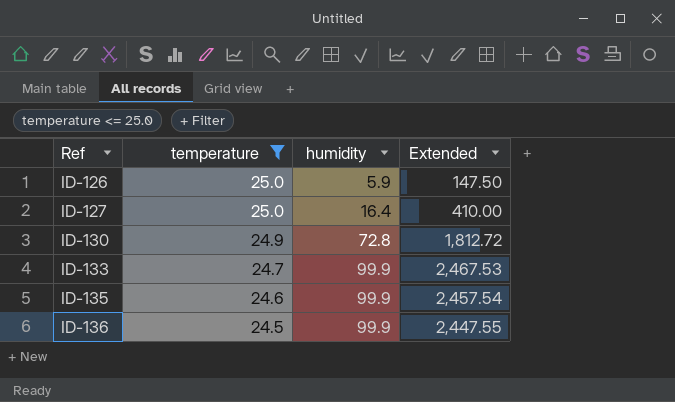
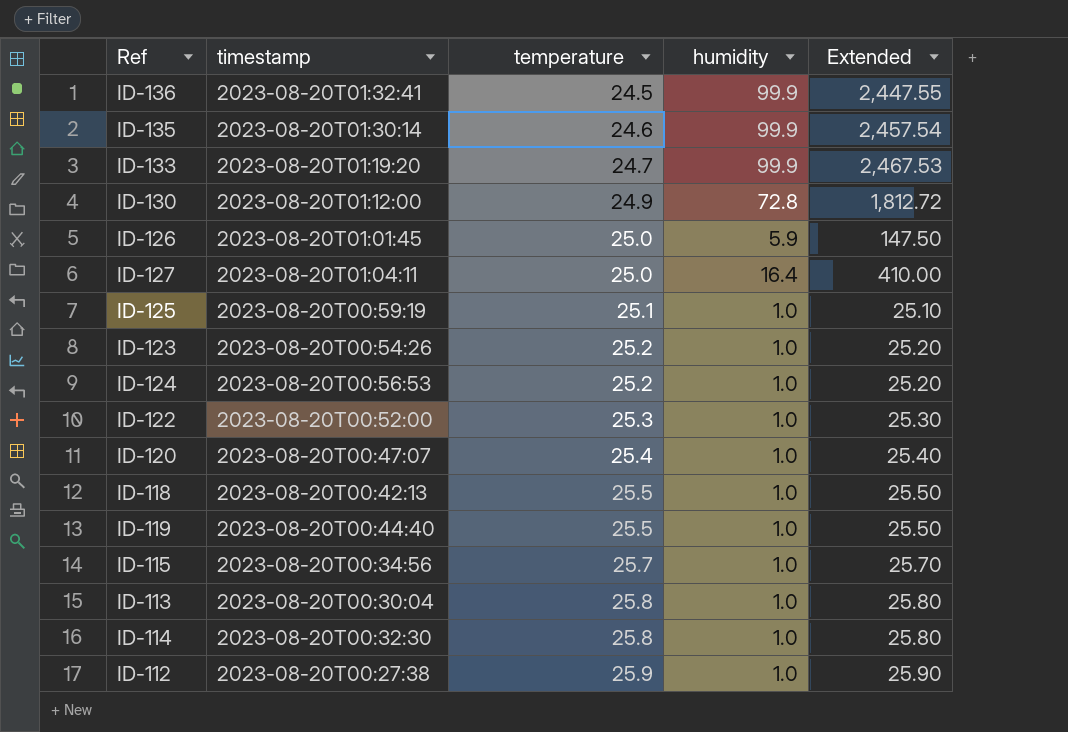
filter: temperature <= 25.0 -> none
row order: Ref ascending -> temperature ascending
column timestamp | position: none -> 2

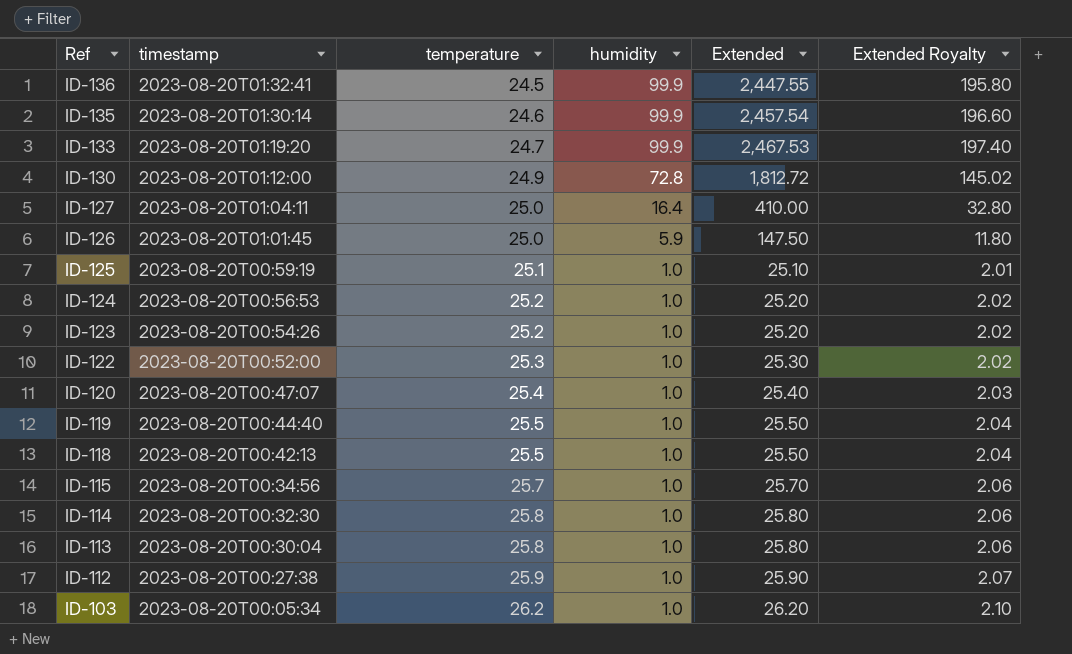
row order: temperature ascending -> Ref descending
column Extended Royalty | formula: none -> [Extended] * 0.08
row ID-103: none -> 2023-08-20T00:05:34 | 26.2 | 1.0 | 26.20 | 2.10

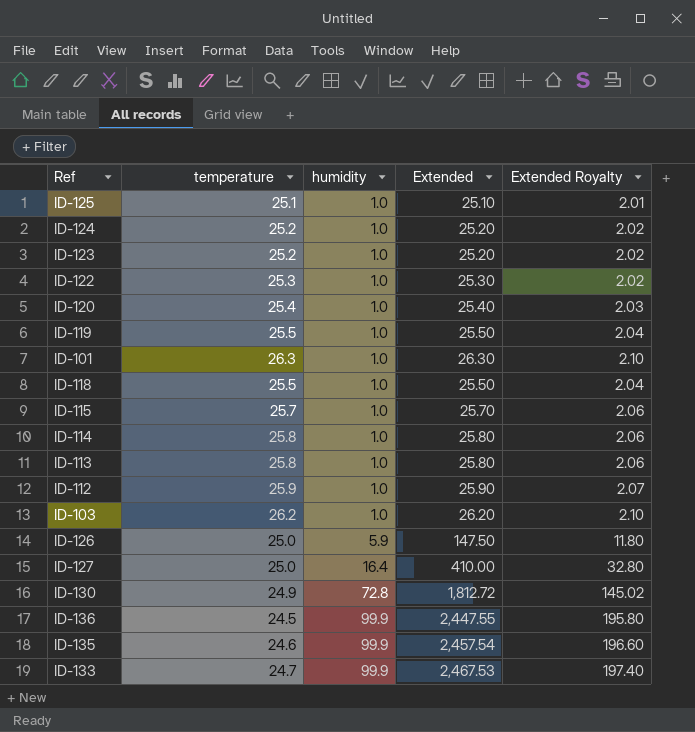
row order: Ref descending -> humidity ascending
column timestamp | position: 2 -> none
row ID-101: none -> 26.3 | 1.0 | 26.30 | 2.10

